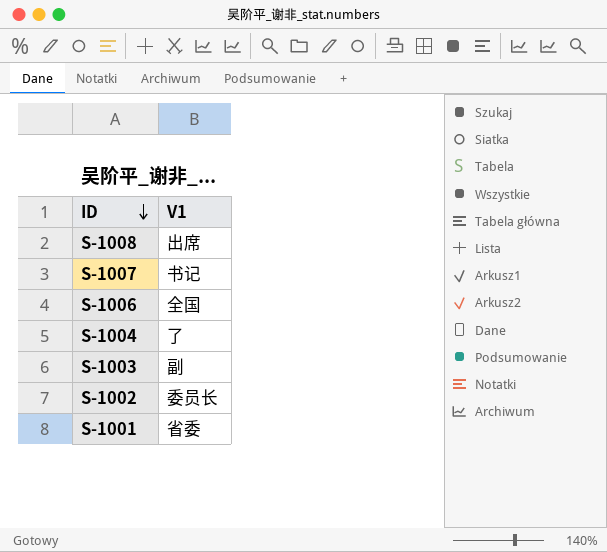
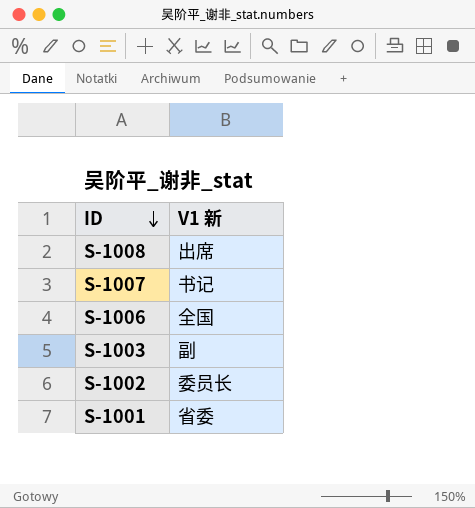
column name: V1 -> V1 新
row S-1004: 了 -> none

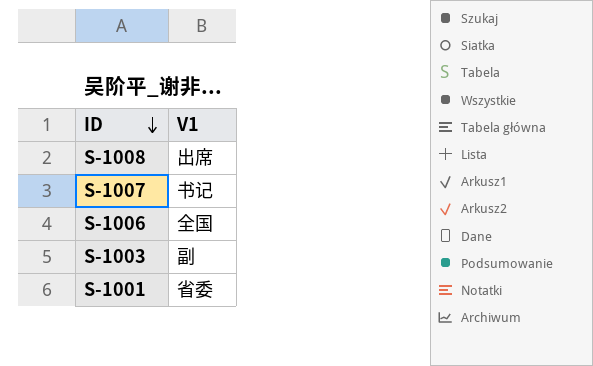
column name: V1 新 -> V1
row S-1002: 委员长 -> none

